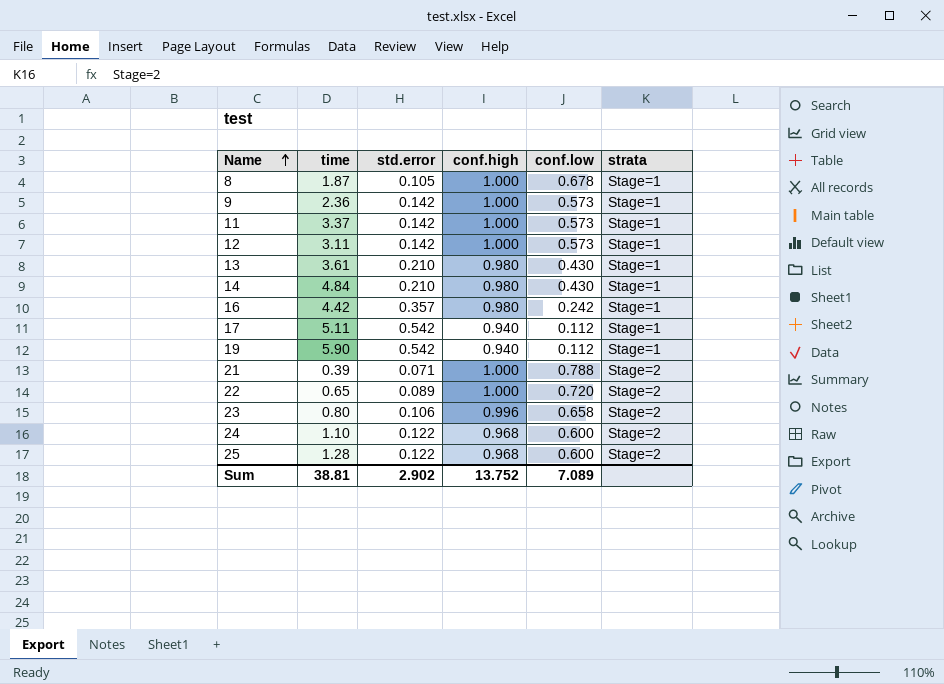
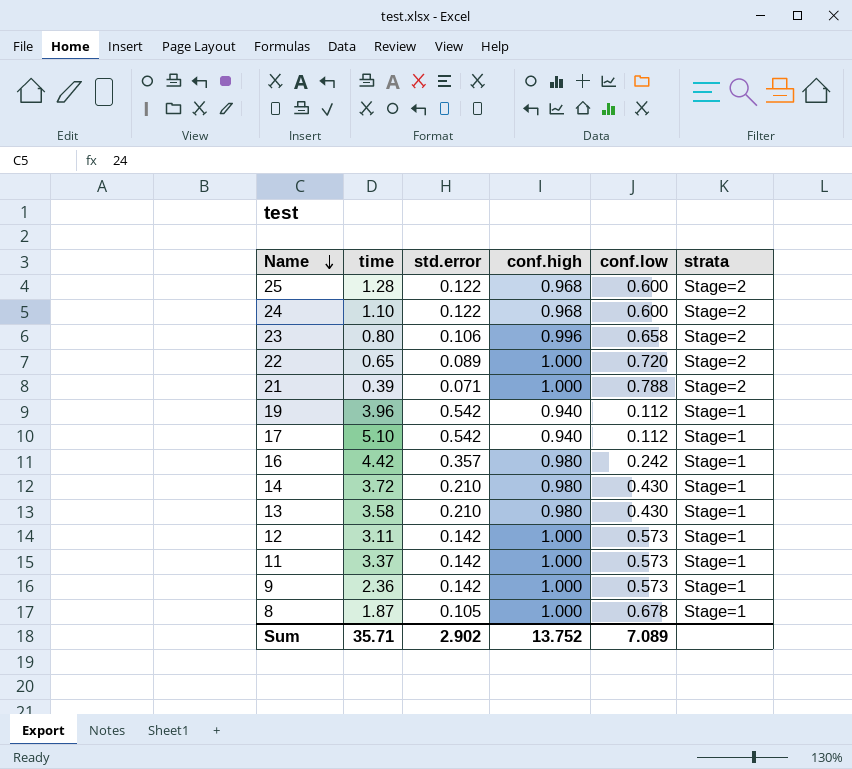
row order: Name ascending -> Name descending
19 | time: 5.90 -> 3.96
17 | time: 5.11 -> 5.10
14 | time: 4.84 -> 3.72
13 | time: 3.61 -> 3.58
Sum | time: 38.81 -> 35.71

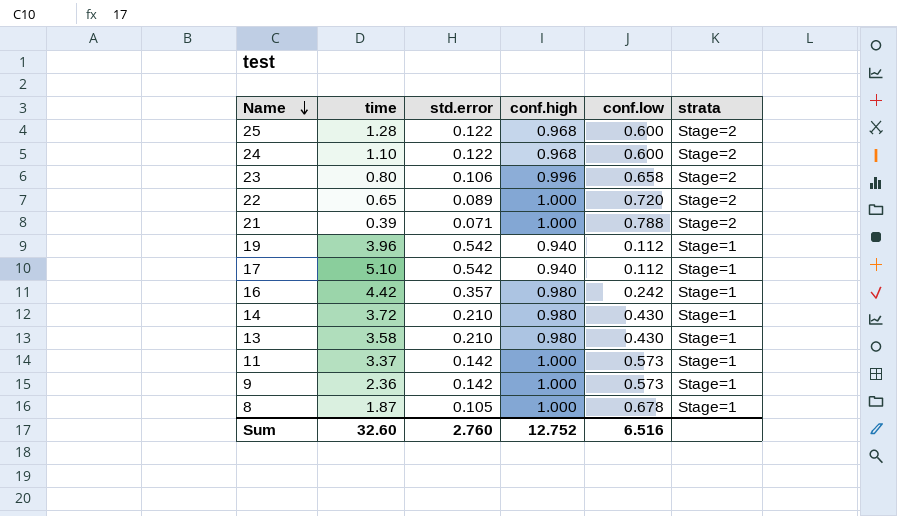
row 12: 3.11 | 0.142 | 1.000 | 0.573 | Stage=1 -> none
Sum | time: 35.71 -> 32.60
Sum | std.error: 2.902 -> 2.760
Sum | conf.high: 13.752 -> 12.752
Sum | conf.low: 7.089 -> 6.516

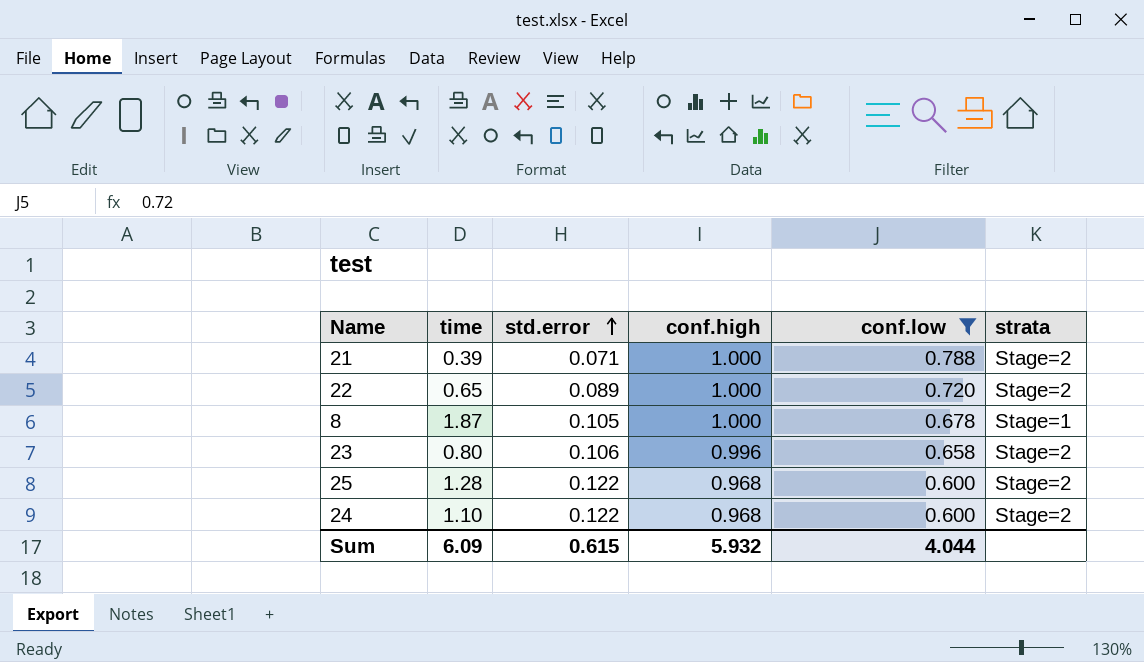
filter: none -> conf.low >= 0.600
row order: Name descending -> std.error ascending
Sum | time: 32.60 -> 6.09
Sum | std.error: 2.760 -> 0.615
Sum | conf.high: 12.752 -> 5.932
Sum | conf.low: 6.516 -> 4.044

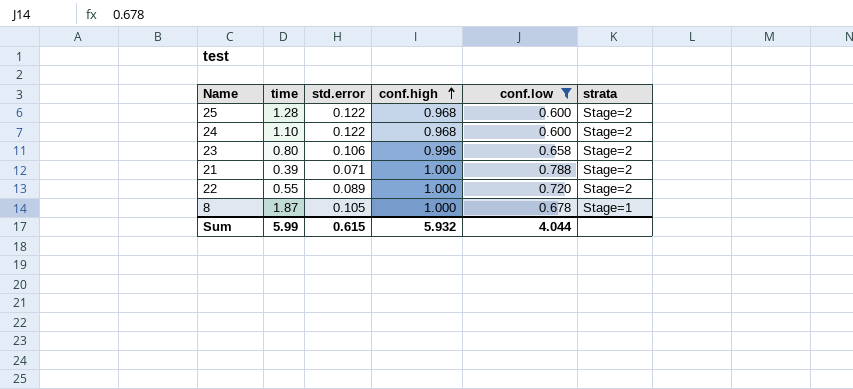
row order: std.error ascending -> conf.high ascending
22 | time: 0.65 -> 0.55
Sum | time: 6.09 -> 5.99

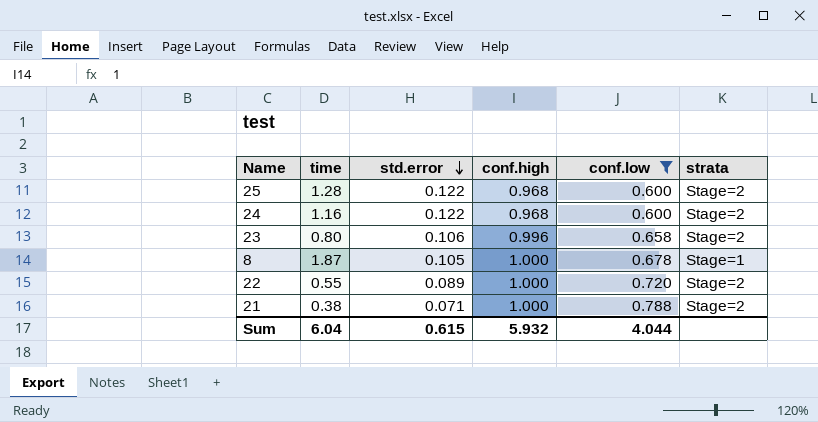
row order: conf.high ascending -> std.error descending
24 | time: 1.10 -> 1.16
21 | time: 0.39 -> 0.38
Sum | time: 5.99 -> 6.04

